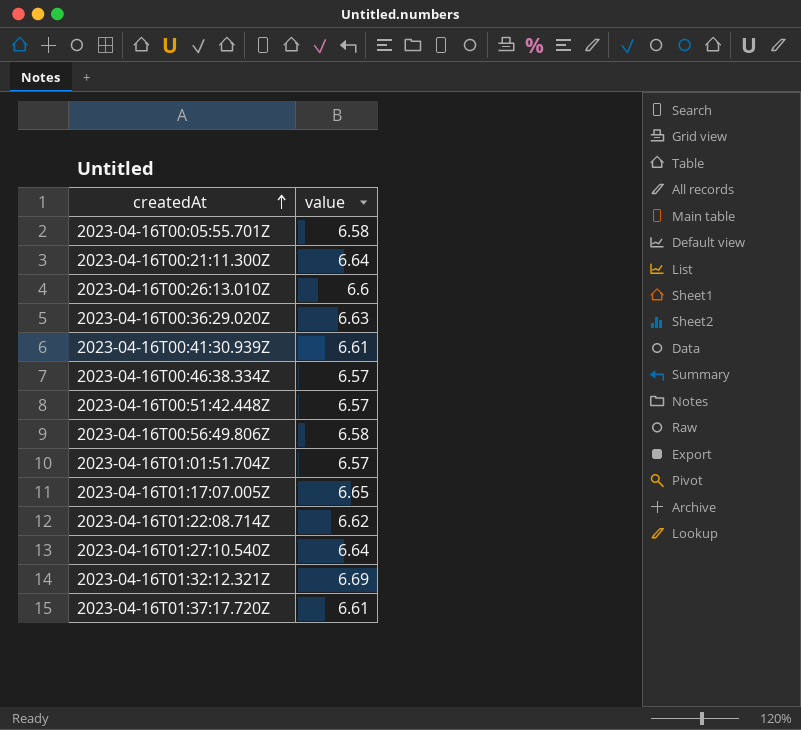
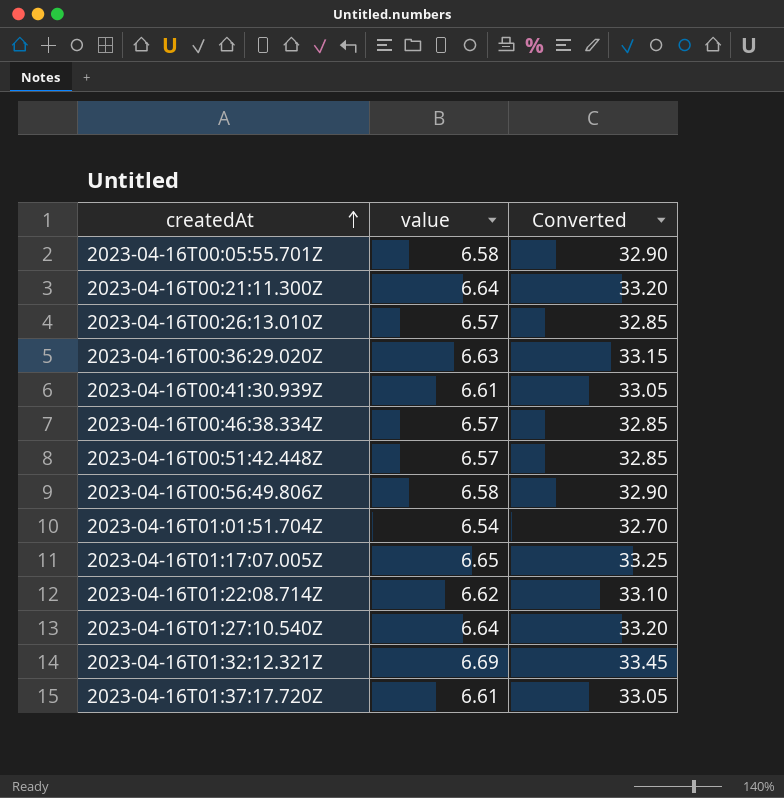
column Converted | formula: none -> [value] * 5
2023-04-16T00:26:13.010Z | value: 6.6 -> 6.57
2023-04-16T01:01:51.704Z | value: 6.57 -> 6.54

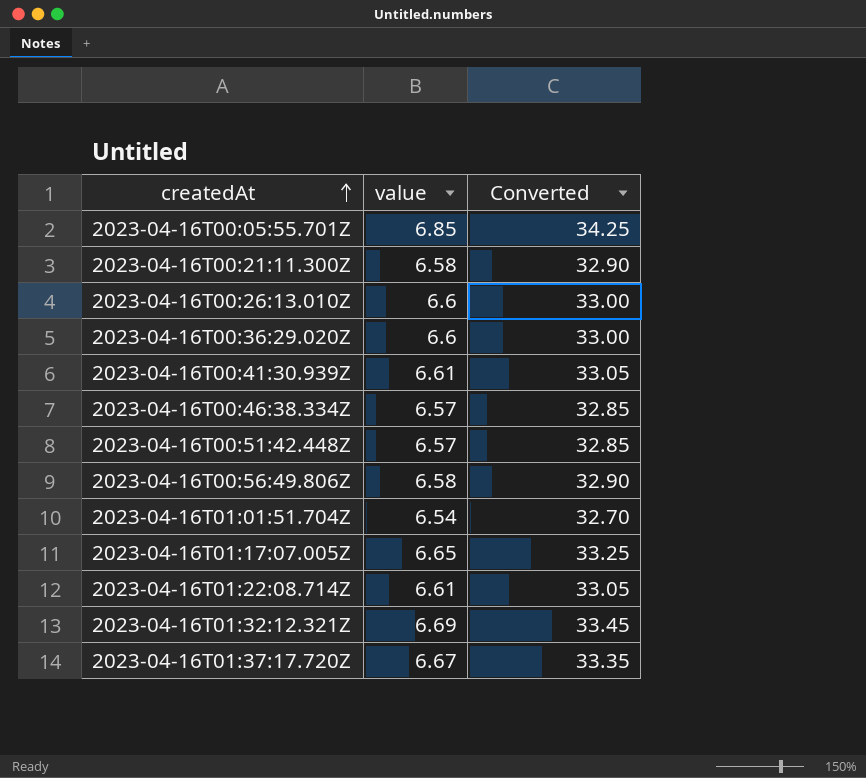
row 2023-04-16T01:27:10.540Z: 6.64 | 33.20 -> none
2023-04-16T00:05:55.701Z | value: 6.58 -> 6.85
2023-04-16T00:05:55.701Z | Converted: 32.90 -> 34.25
2023-04-16T00:21:11.300Z | value: 6.64 -> 6.58
2023-04-16T00:21:11.300Z | Converted: 33.20 -> 32.90
2023-04-16T00:26:13.010Z | value: 6.57 -> 6.6
2023-04-16T00:26:13.010Z | Converted: 32.85 -> 33.00
2023-04-16T00:36:29.020Z | value: 6.63 -> 6.6
2023-04-16T00:36:29.020Z | Converted: 33.15 -> 33.00
2023-04-16T01:22:08.714Z | value: 6.62 -> 6.61
2023-04-16T01:22:08.714Z | Converted: 33.10 -> 33.05
2023-04-16T01:37:17.720Z | value: 6.61 -> 6.67
2023-04-16T01:37:17.720Z | Converted: 33.05 -> 33.35

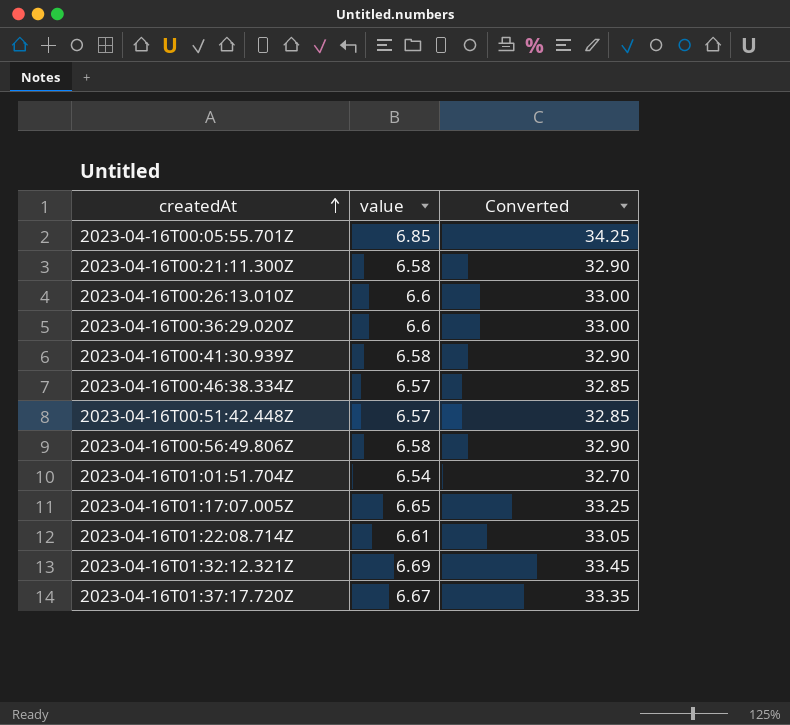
2023-04-16T00:41:30.939Z | value: 6.61 -> 6.58
2023-04-16T00:41:30.939Z | Converted: 33.05 -> 32.90

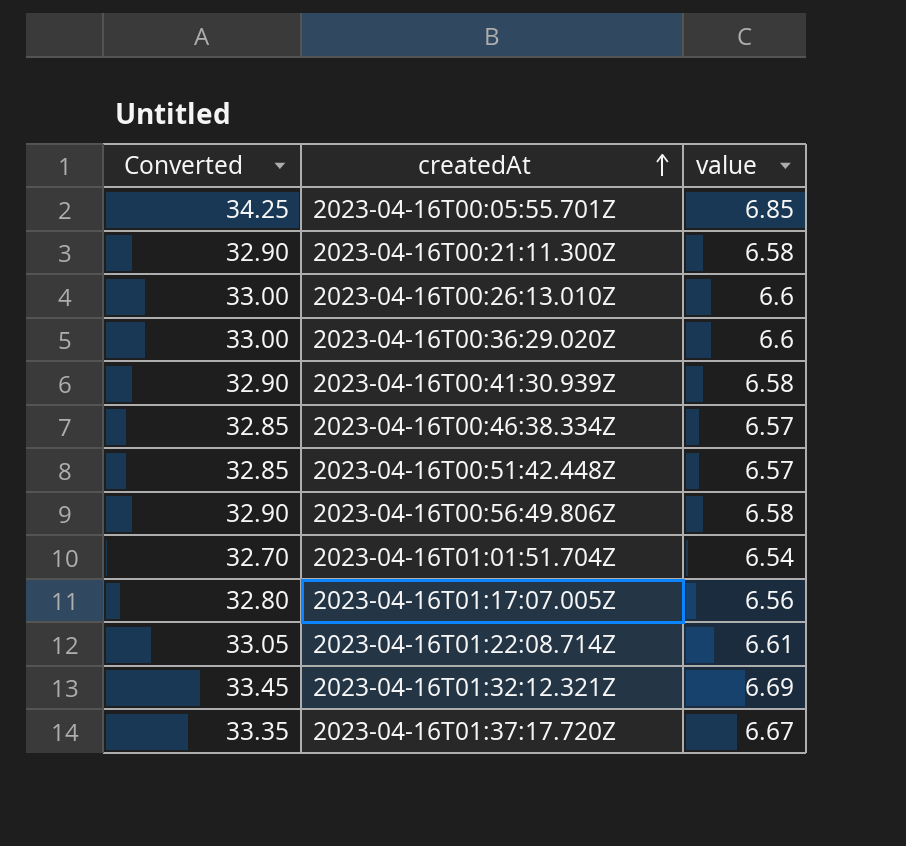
column Converted | position: 3 -> 1
2023-04-16T01:17:07.005Z | Converted: 33.25 -> 32.80
2023-04-16T01:17:07.005Z | value: 6.65 -> 6.56

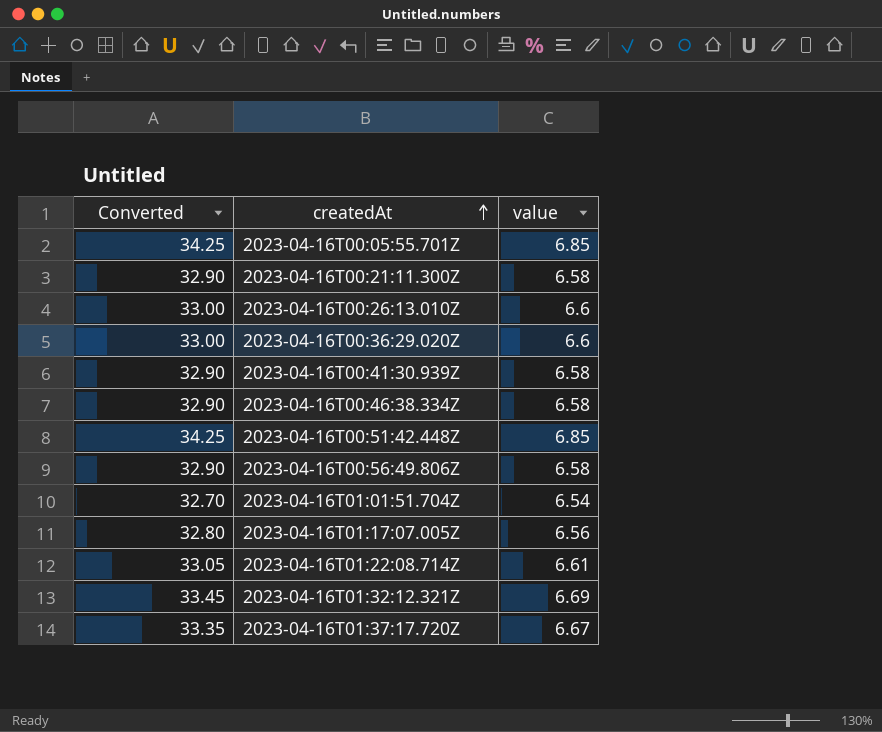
2023-04-16T00:46:38.334Z | Converted: 32.85 -> 32.90
2023-04-16T00:46:38.334Z | value: 6.57 -> 6.58
2023-04-16T00:51:42.448Z | Converted: 32.85 -> 34.25
2023-04-16T00:51:42.448Z | value: 6.57 -> 6.85

